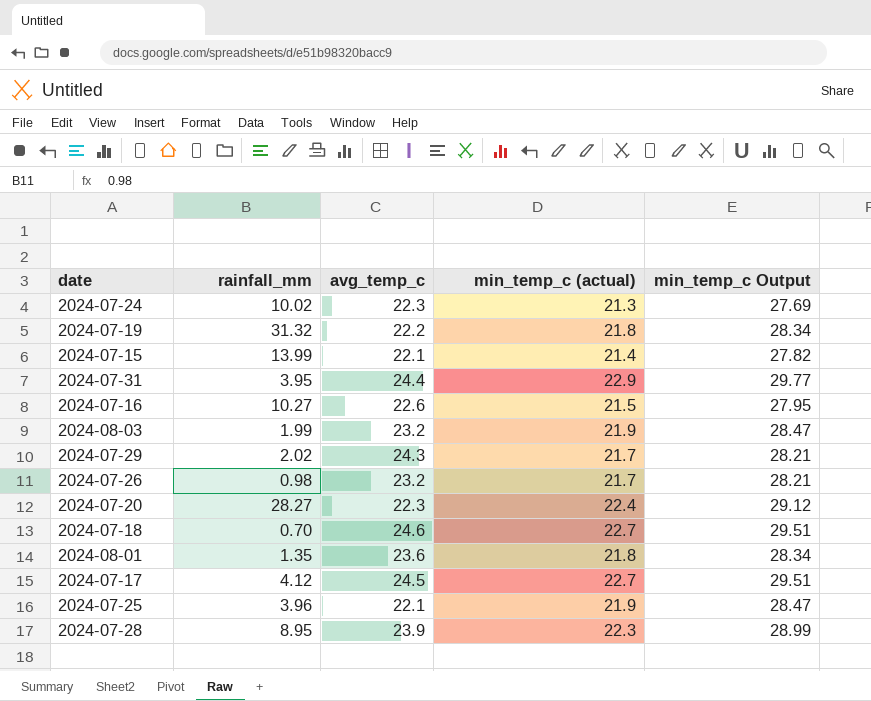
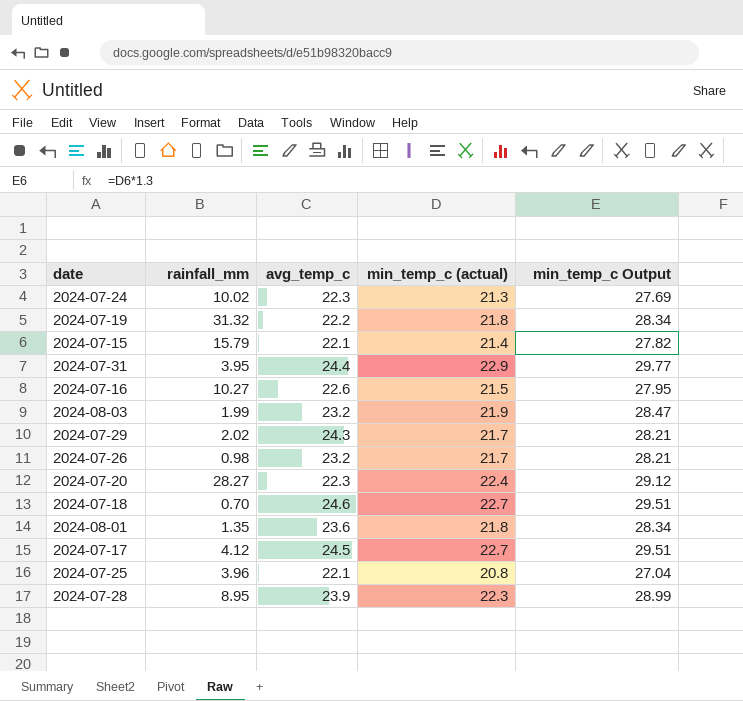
2024-07-15 | rainfall_mm: 13.99 -> 15.79
2024-07-25 | min_temp_c (actual): 21.9 -> 20.8
2024-07-25 | min_temp_c Output: 28.47 -> 27.04

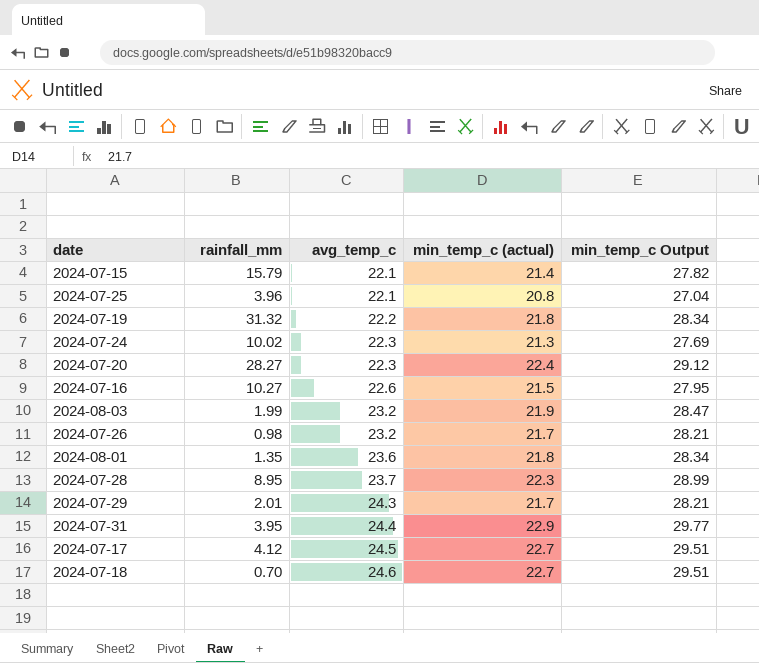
row order: none -> avg_temp_c ascending
2024-07-28 | avg_temp_c: 23.9 -> 23.7
2024-07-29 | rainfall_mm: 2.02 -> 2.01

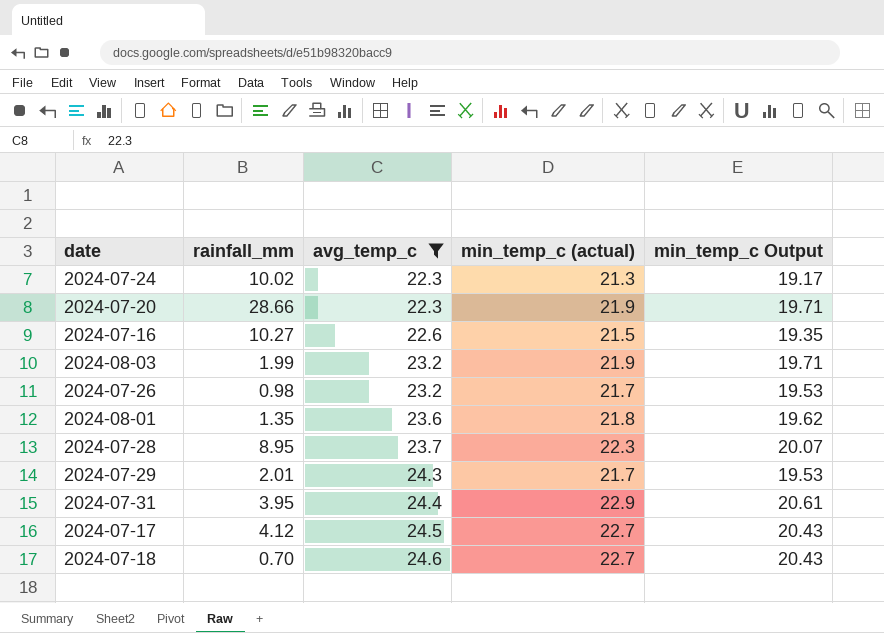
filter: none -> avg_temp_c >= 22.3
column min_temp_c Output | formula: [min_temp_c (actual)] * 1.3 -> [min_temp_c (actual)] * 0.9
2024-07-20 | rainfall_mm: 28.27 -> 28.66
2024-07-20 | min_temp_c (actual): 22.4 -> 21.9

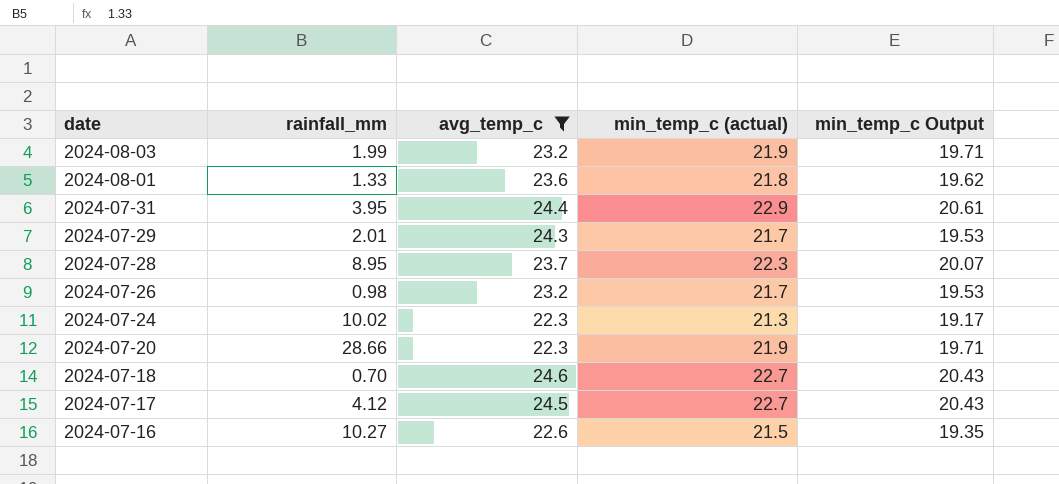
row order: avg_temp_c ascending -> date descending
2024-08-01 | rainfall_mm: 1.35 -> 1.33

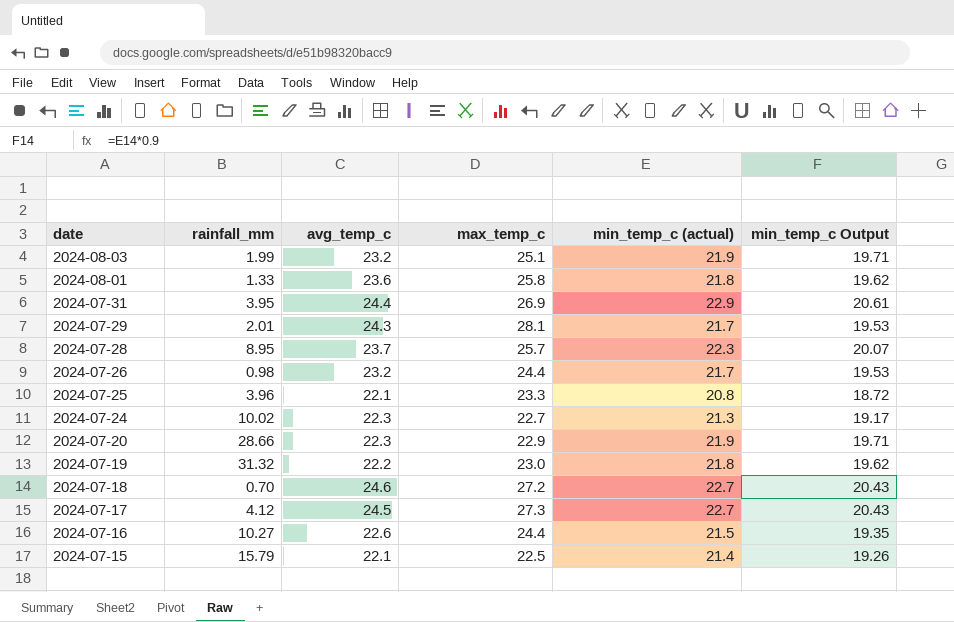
filter: avg_temp_c >= 22.3 -> none
column max_temp_c | position: none -> 4

